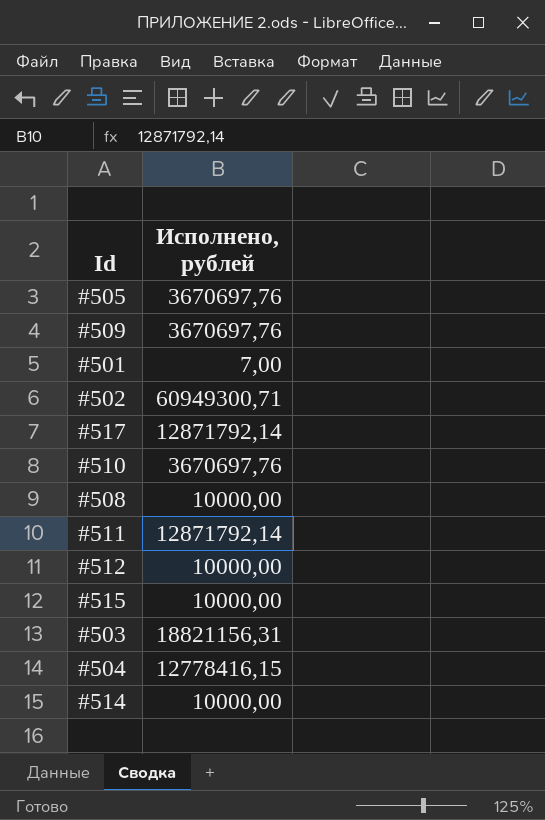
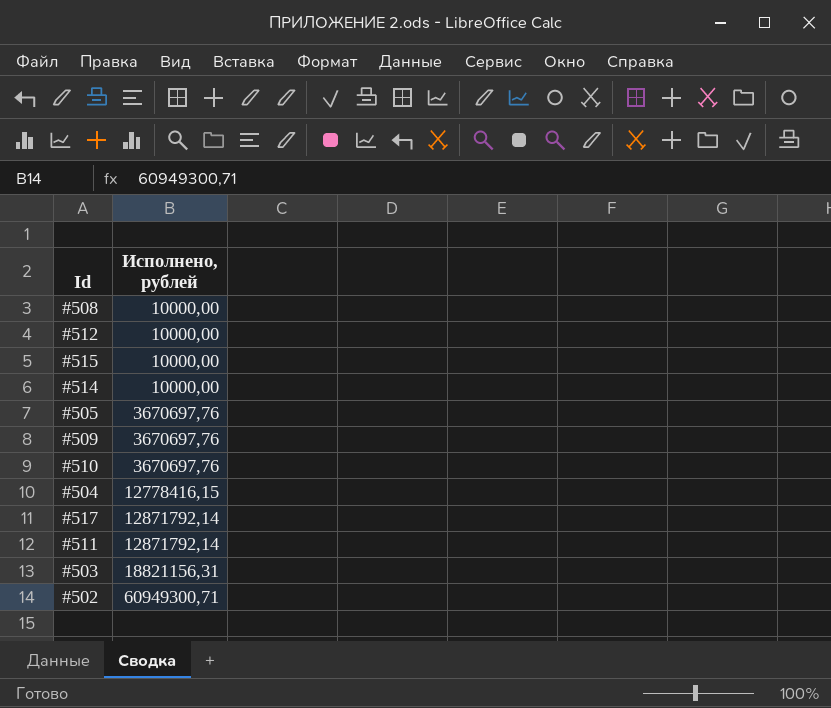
row order: none -> Исполнено, рублей ascending
row #501: 7,00 -> none

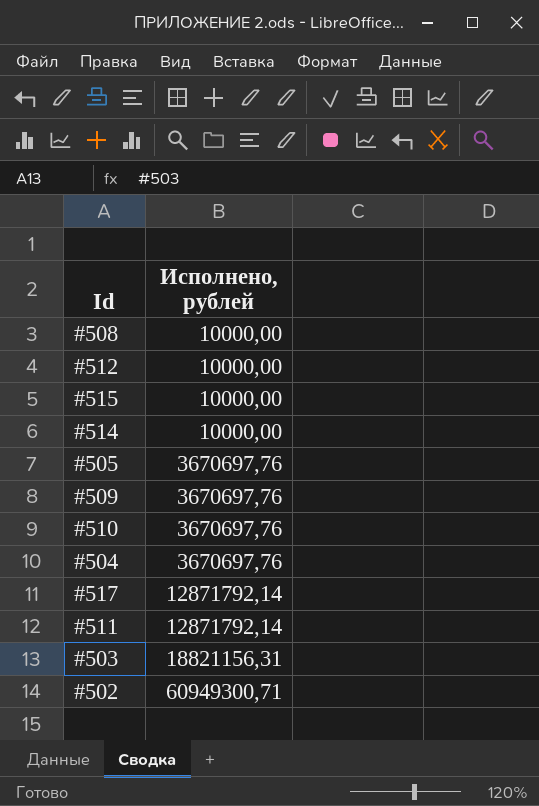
#504 | Исполнено, рублей: 12778416,15 -> 3670697,76

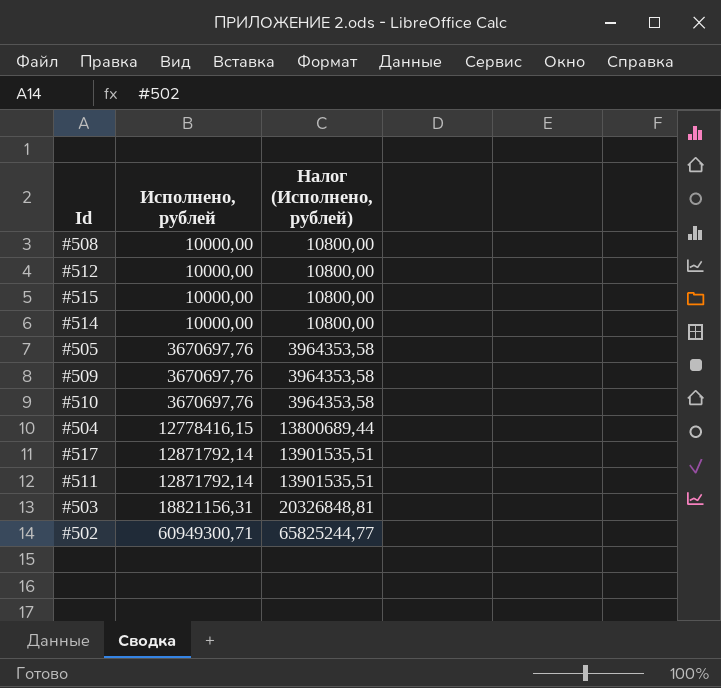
column Налог (Исполнено, рублей) | formula: none -> [Исполнено, рублей] * 1,08
#504 | Исполнено, рублей: 3670697,76 -> 12778416,15

